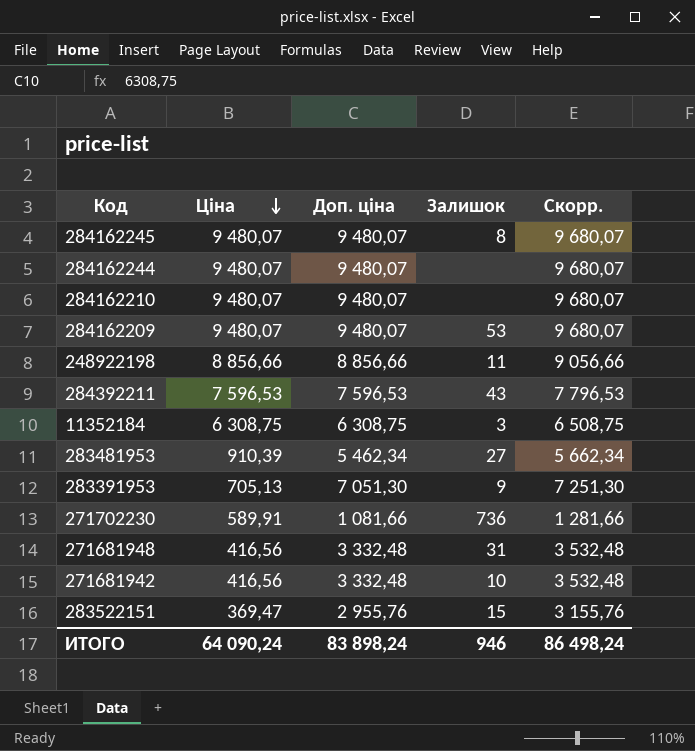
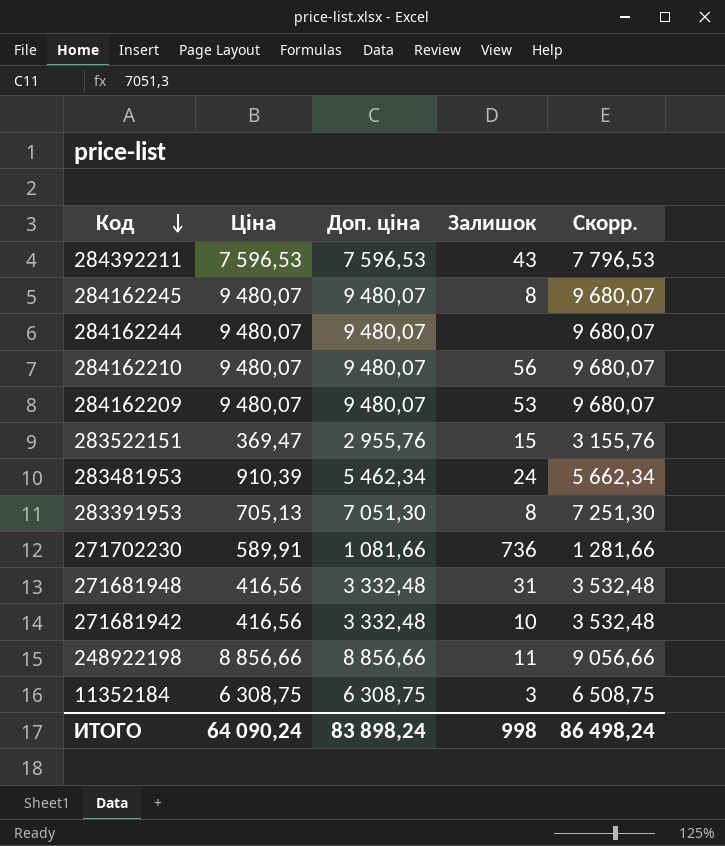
row order: Ціна descending -> Код descending
284162210 | Залишок: none -> 56
283481953 | Залишок: 27 -> 24
283391953 | Залишок: 9 -> 8
ИТОГО | Залишок: 946 -> 998

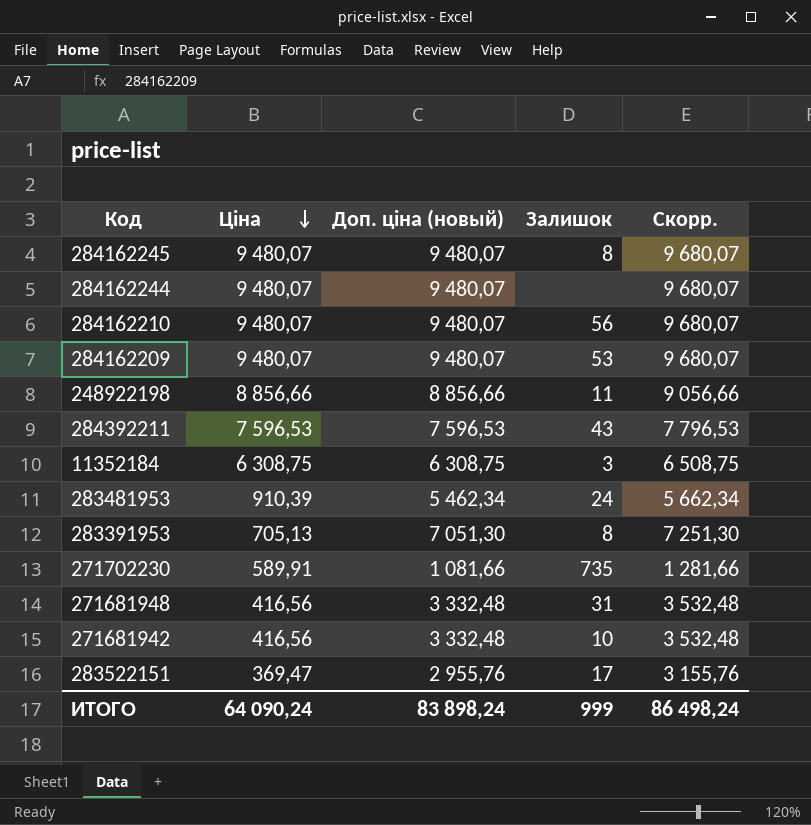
row order: Код descending -> Ціна descending
column name: Доп. ціна -> Доп. ціна (новый)
271702230 | Залишок: 736 -> 735
283522151 | Залишок: 15 -> 17
ИТОГО | Залишок: 998 -> 999

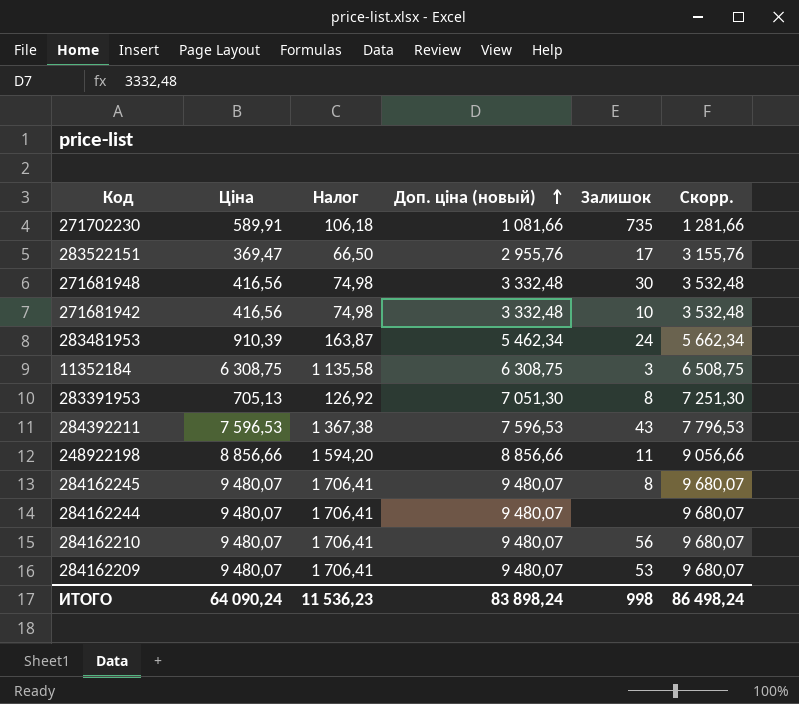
row order: Ціна descending -> Доп. ціна (новый) ascending
column Налог | formula: none -> [Ціна] * 0,18
271681948 | Залишок: 31 -> 30
ИТОГО | Залишок: 999 -> 998

